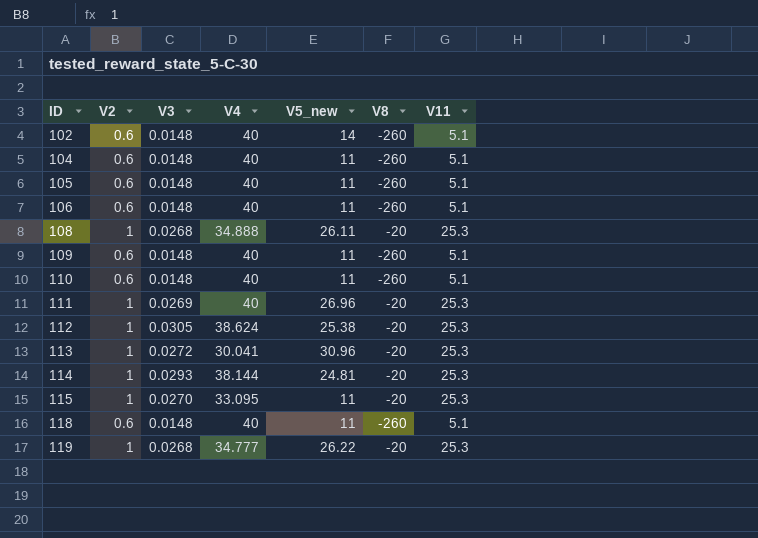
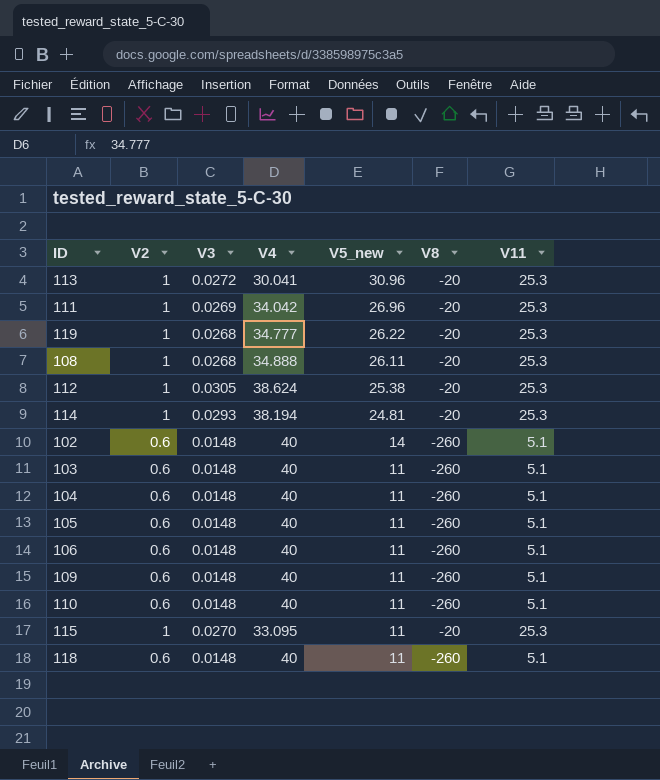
row order: ID ascending -> V5_new descending
111 | V4: 40 -> 34.042
114 | V4: 38.144 -> 38.194
row 103: none -> 0.6 | 0.0148 | 40 | 11 | -260 | 5.1

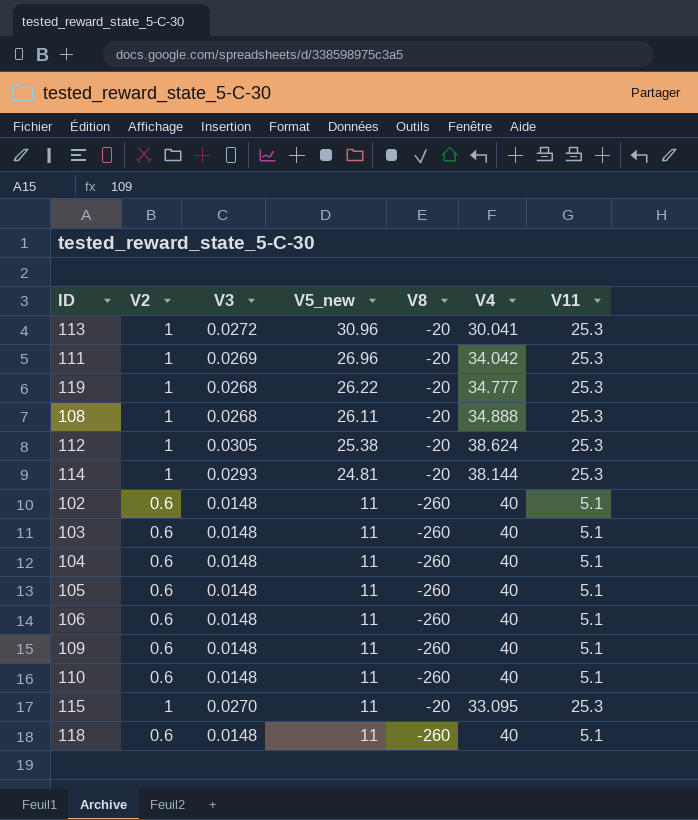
column V4 | position: 4 -> 6
114 | V4: 38.194 -> 38.144
102 | V5_new: 14 -> 11

